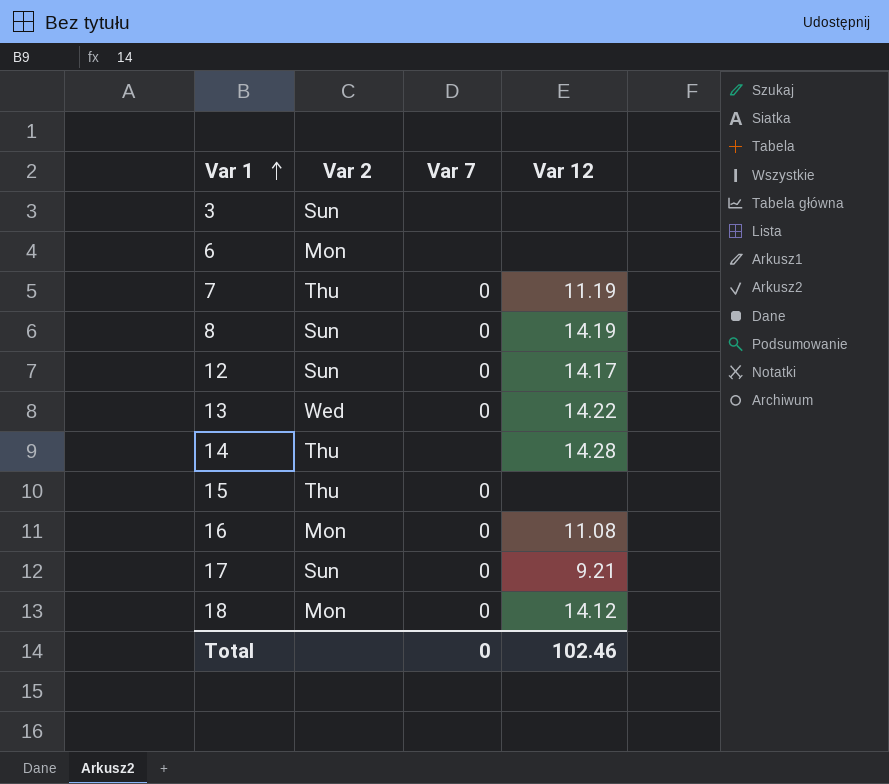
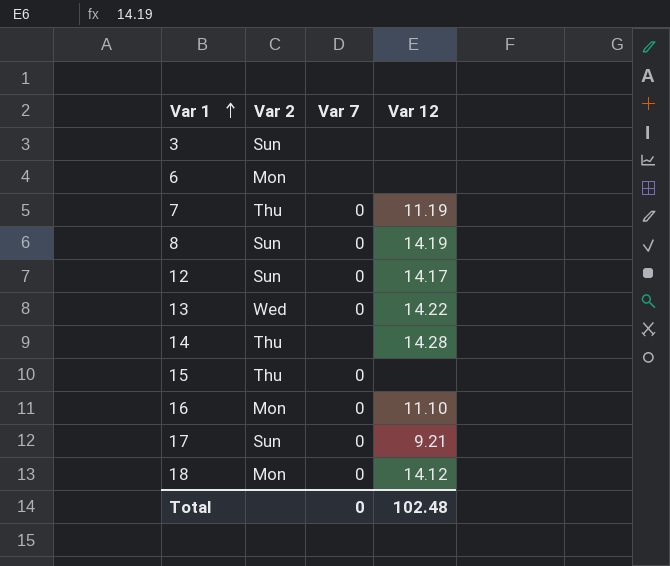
16 | Var 12: 11.08 -> 11.10
Total | Var 12: 102.46 -> 102.48

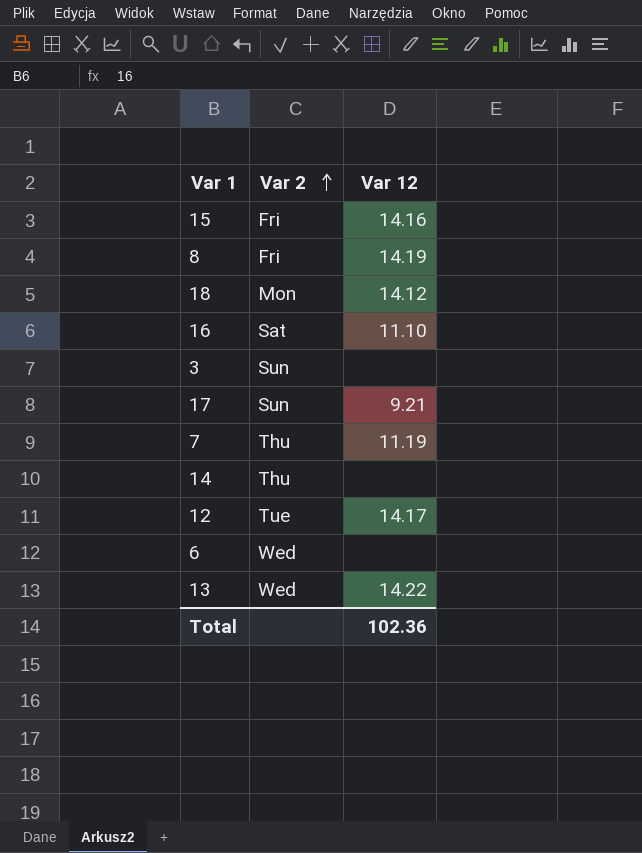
row order: Var 1 ascending -> Var 2 ascending
column Var 7 | position: 3 -> none
15 | Var 2: Thu -> Fri
15 | Var 12: none -> 14.16
8 | Var 2: Sun -> Fri
16 | Var 2: Mon -> Sat
14 | Var 12: 14.28 -> none
12 | Var 2: Sun -> Tue
6 | Var 2: Mon -> Wed
Total | Var 12: 102.48 -> 102.36

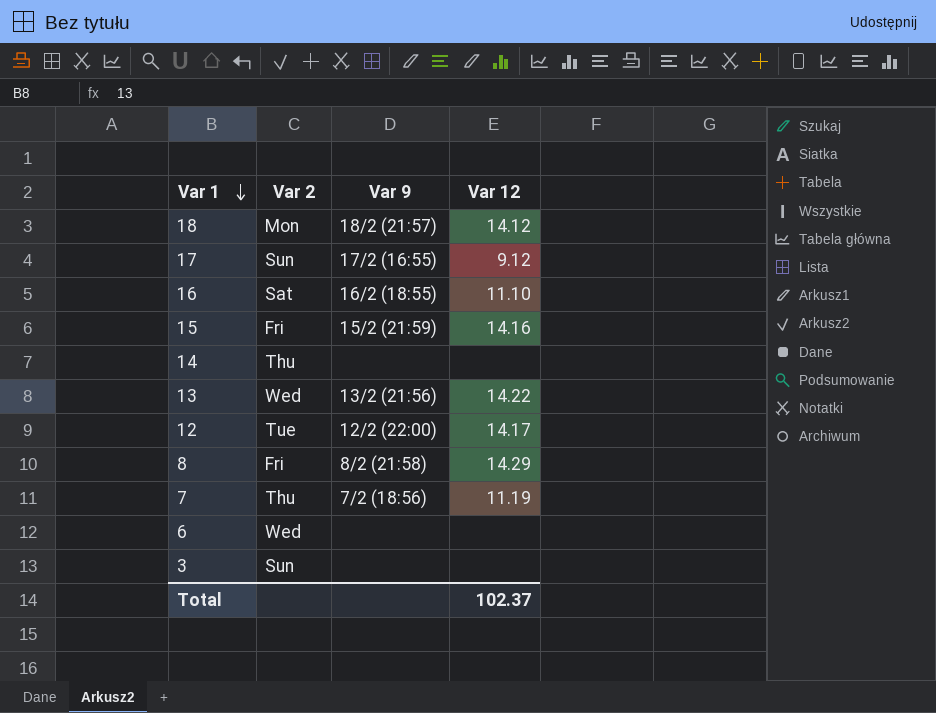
row order: Var 2 ascending -> Var 1 descending
column Var 9 | position: none -> 3
17 | Var 12: 9.21 -> 9.12
8 | Var 12: 14.19 -> 14.29
Total | Var 12: 102.36 -> 102.37

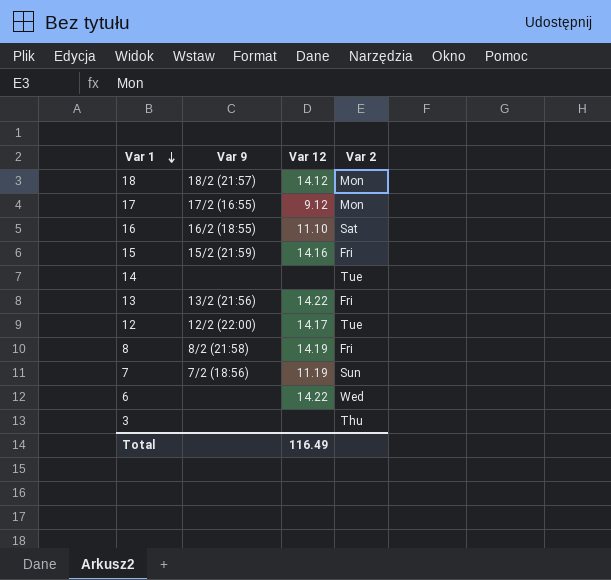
column Var 2 | position: 2 -> 4
17 | Var 2: Sun -> Mon
14 | Var 2: Thu -> Tue
13 | Var 2: Wed -> Fri
8 | Var 12: 14.29 -> 14.19
7 | Var 2: Thu -> Sun
6 | Var 12: none -> 14.22
3 | Var 2: Sun -> Thu
Total | Var 12: 102.37 -> 116.49

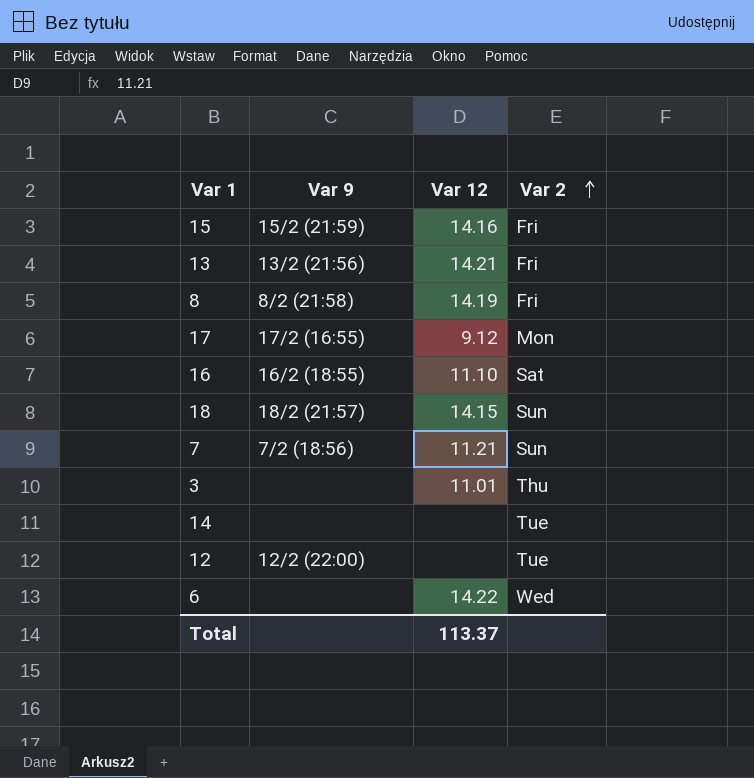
row order: Var 1 descending -> Var 2 ascending
13 | Var 12: 14.22 -> 14.21
18 | Var 12: 14.12 -> 14.15
18 | Var 2: Mon -> Sun
7 | Var 12: 11.19 -> 11.21
3 | Var 12: none -> 11.01
12 | Var 12: 14.17 -> none
Total | Var 12: 116.49 -> 113.37

